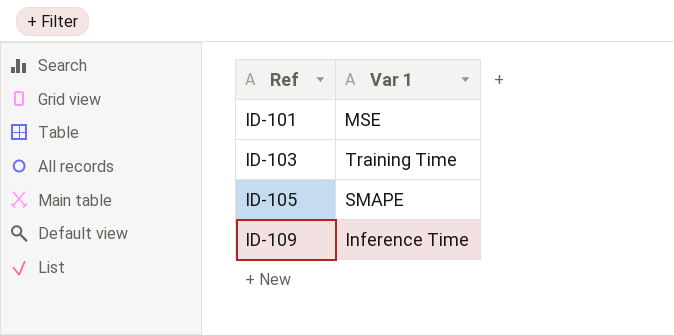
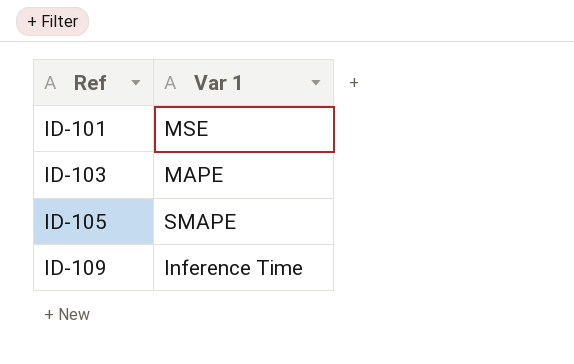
ID-103 | Var 1: Training Time -> MAPE

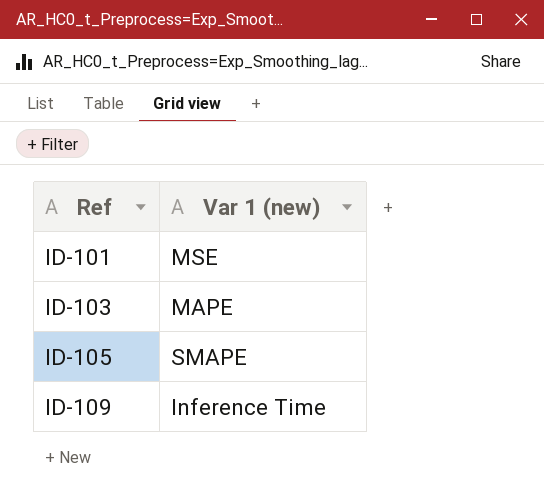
column name: Var 1 -> Var 1 (new)

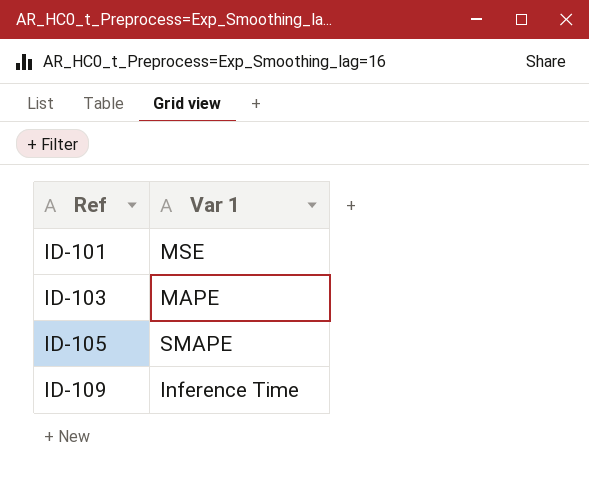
column name: Var 1 (new) -> Var 1

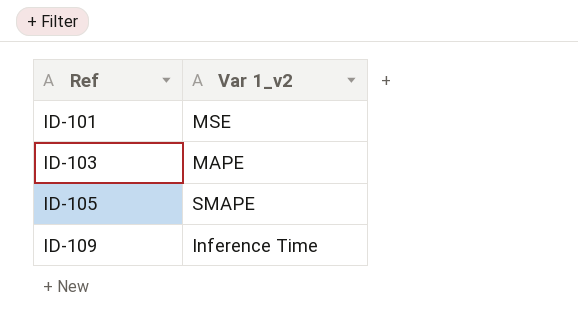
column name: Var 1 -> Var 1_v2

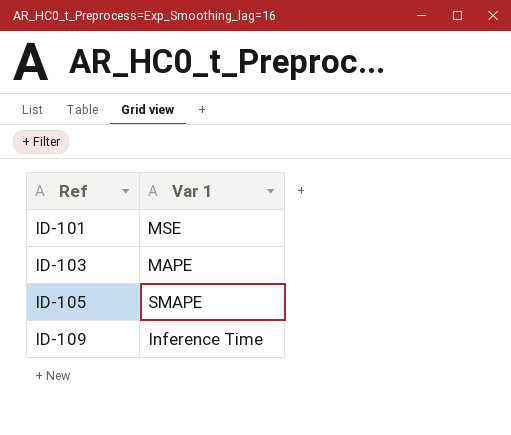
column name: Var 1_v2 -> Var 1

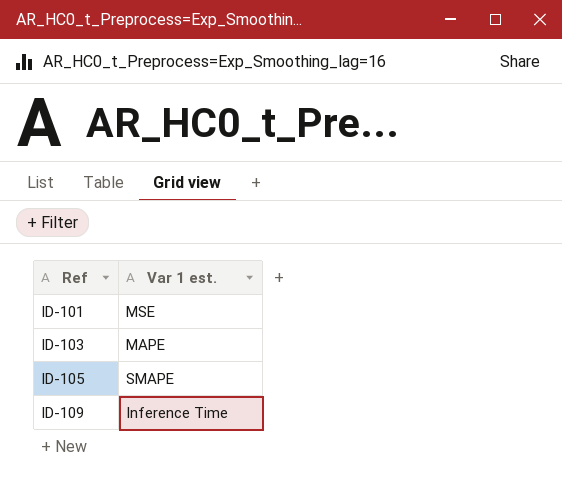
column name: Var 1 -> Var 1 est.

